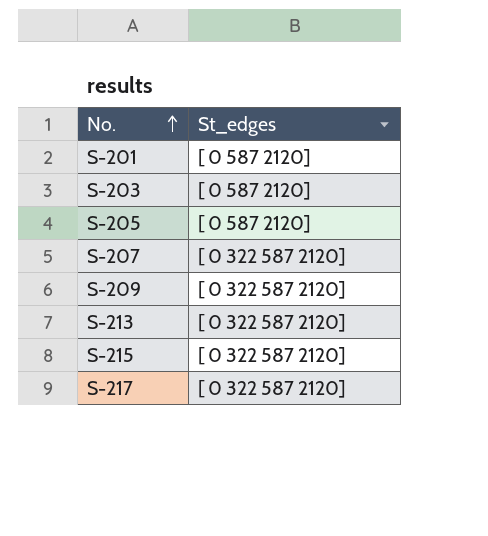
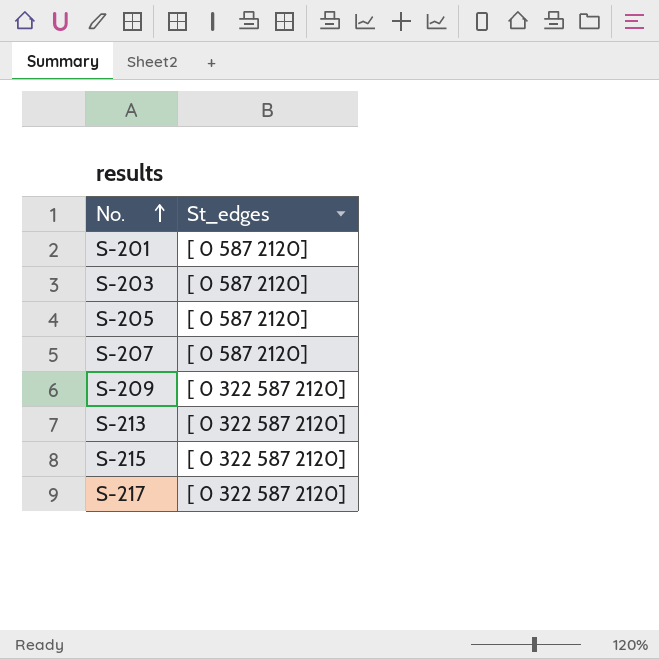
S-207 | St_edges: [ 0 322 587 2120] -> [ 0 587 2120]

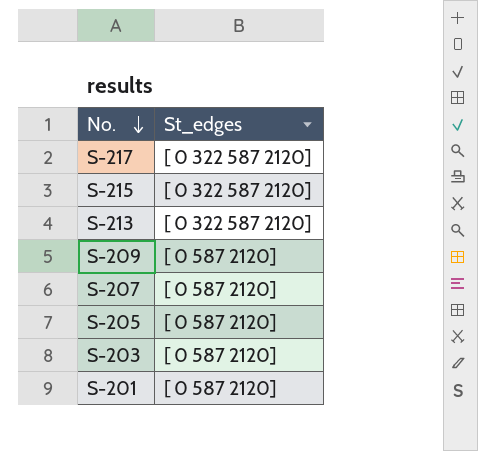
row order: No. ascending -> No. descending
S-209 | St_edges: [ 0 322 587 2120] -> [ 0 587 2120]

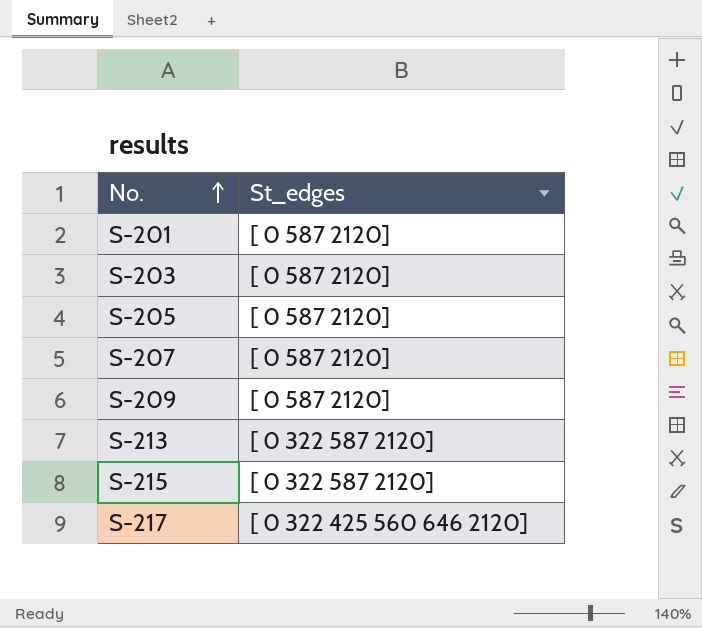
row order: No. descending -> No. ascending
S-217 | St_edges: [ 0 322 587 2120] -> [ 0 322 425 560 646 2120]

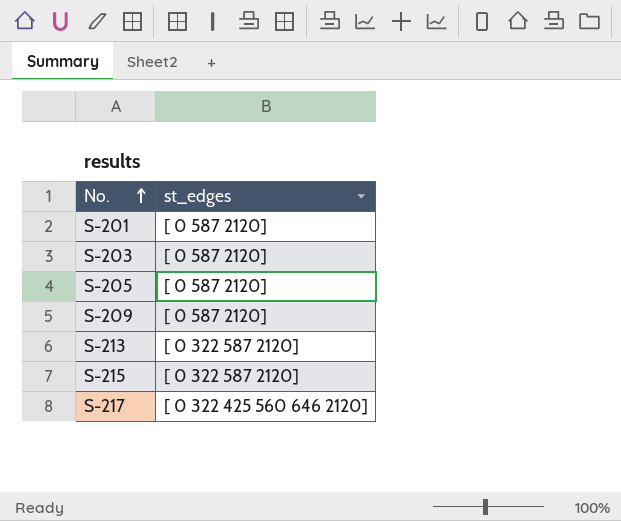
column name: St_edges -> st_edges
row S-207: [ 0 587 2120] -> none

